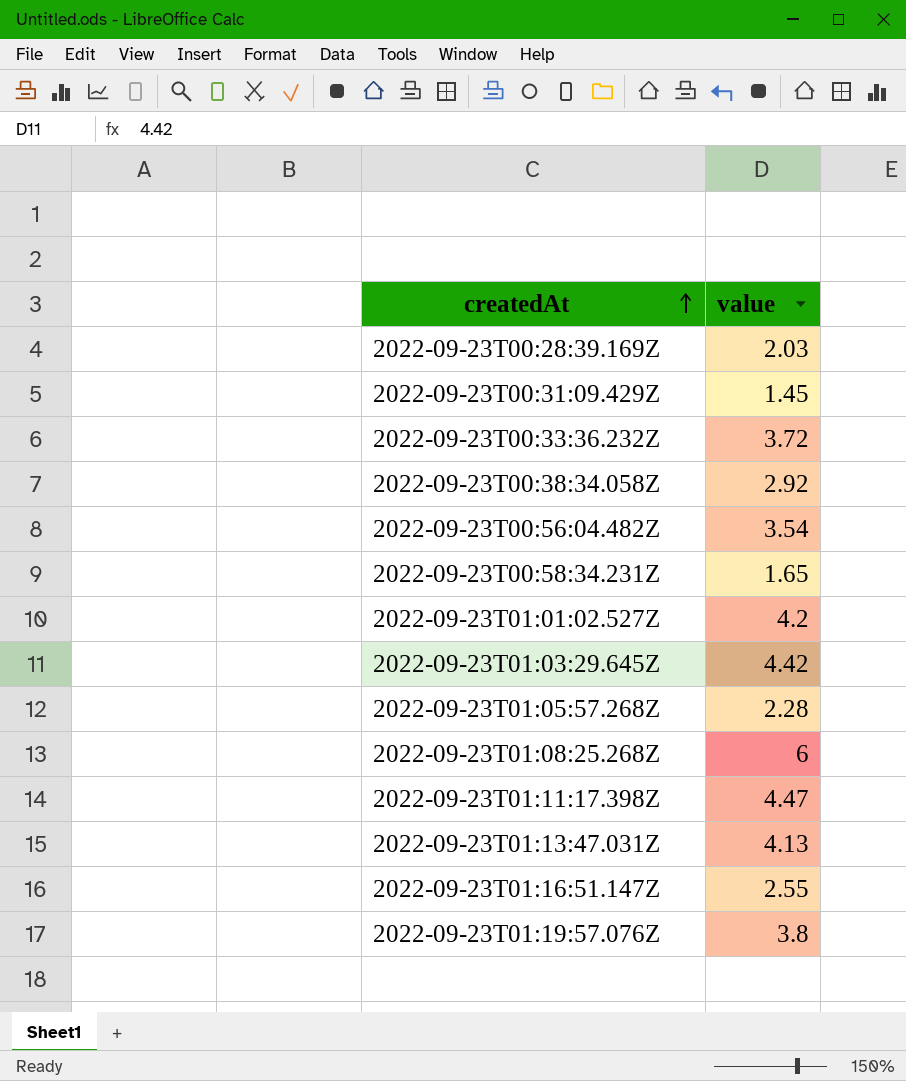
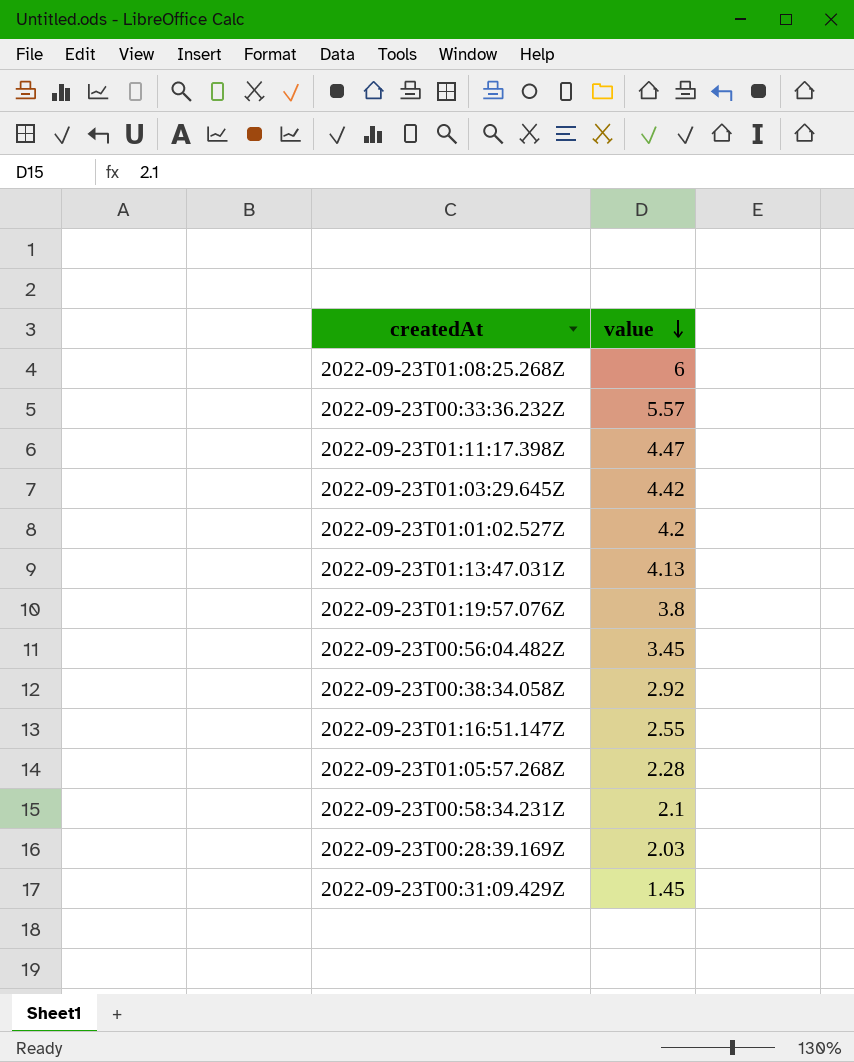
row order: createdAt ascending -> value descending
2022-09-23T00:33:36.232Z | value: 3.72 -> 5.57
2022-09-23T00:56:04.482Z | value: 3.54 -> 3.45
2022-09-23T00:58:34.231Z | value: 1.65 -> 2.1

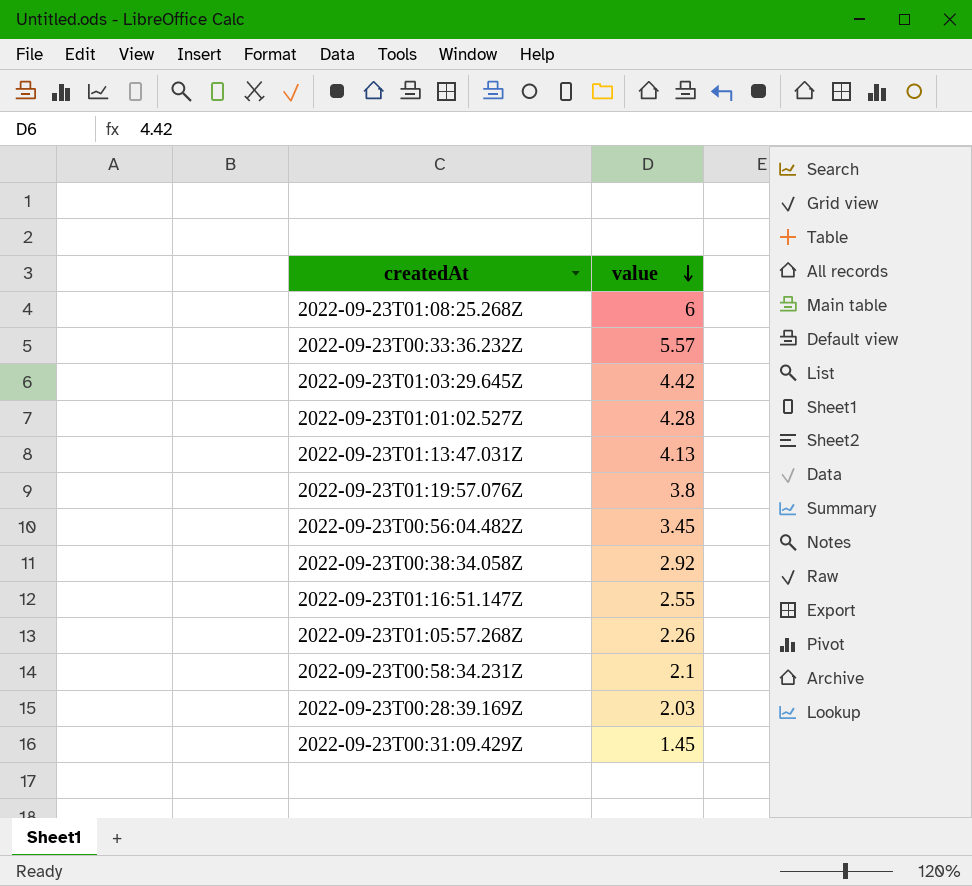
row 2022-09-23T01:11:17.398Z: 4.47 -> none
2022-09-23T01:01:02.527Z | value: 4.2 -> 4.28
2022-09-23T01:05:57.268Z | value: 2.28 -> 2.26

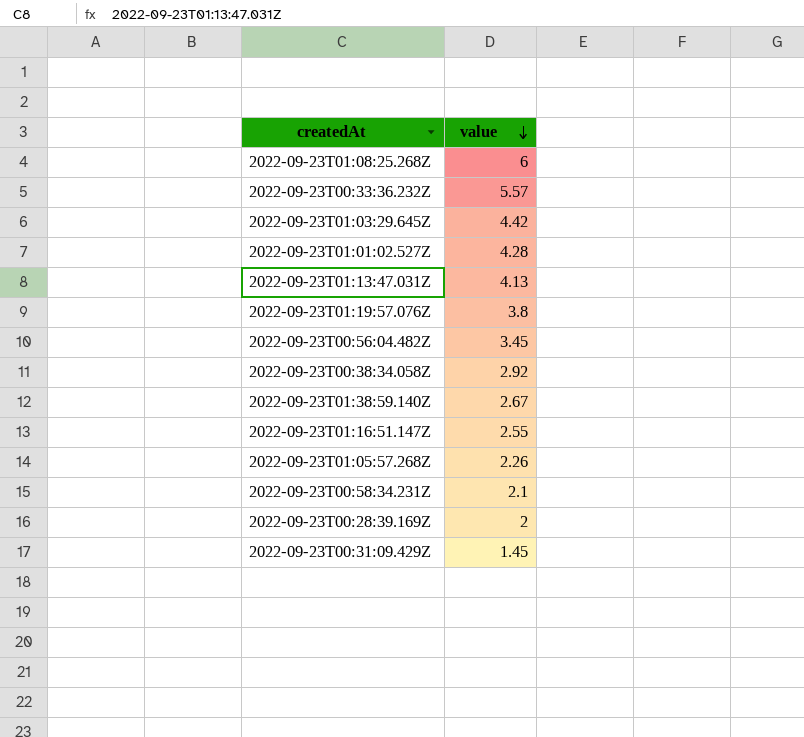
row 2022-09-23T01:38:59.140Z: none -> 2.67
2022-09-23T00:28:39.169Z | value: 2.03 -> 2

